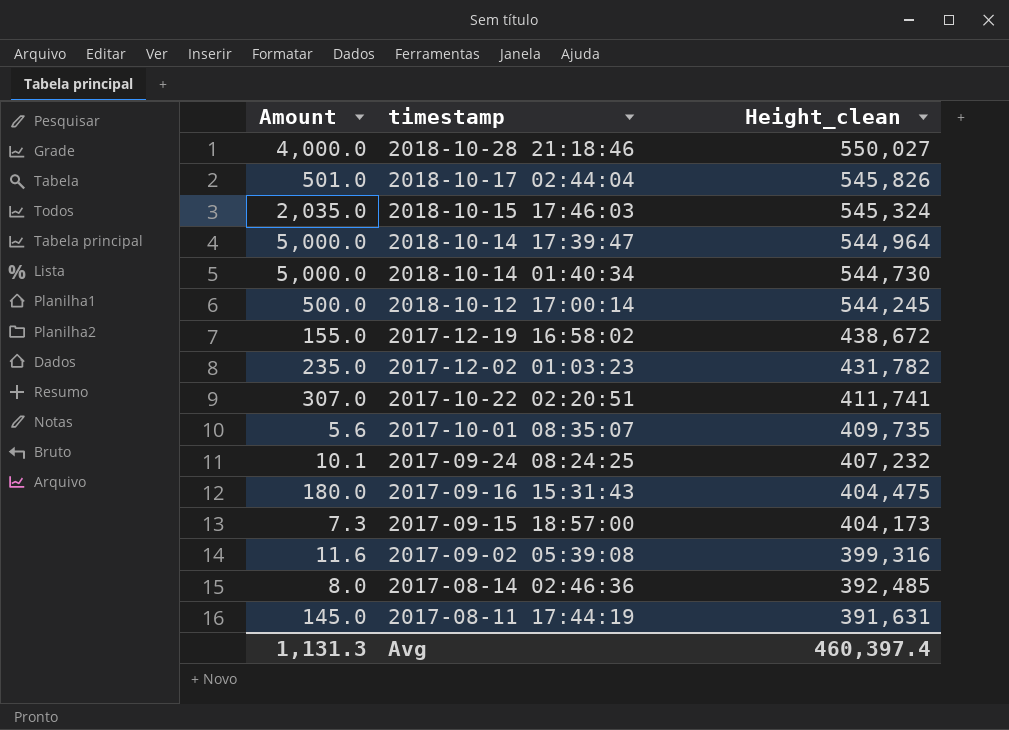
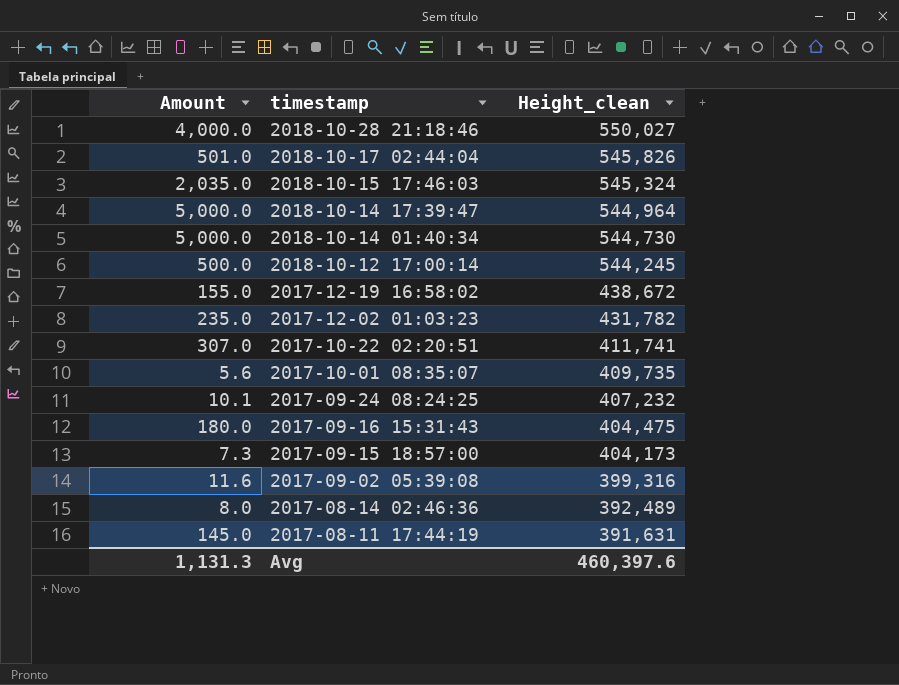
2017-08-14 02:46:36 | Height_clean: 392,485 -> 392,489
Avg | Height_clean: 460,397.4 -> 460,397.6

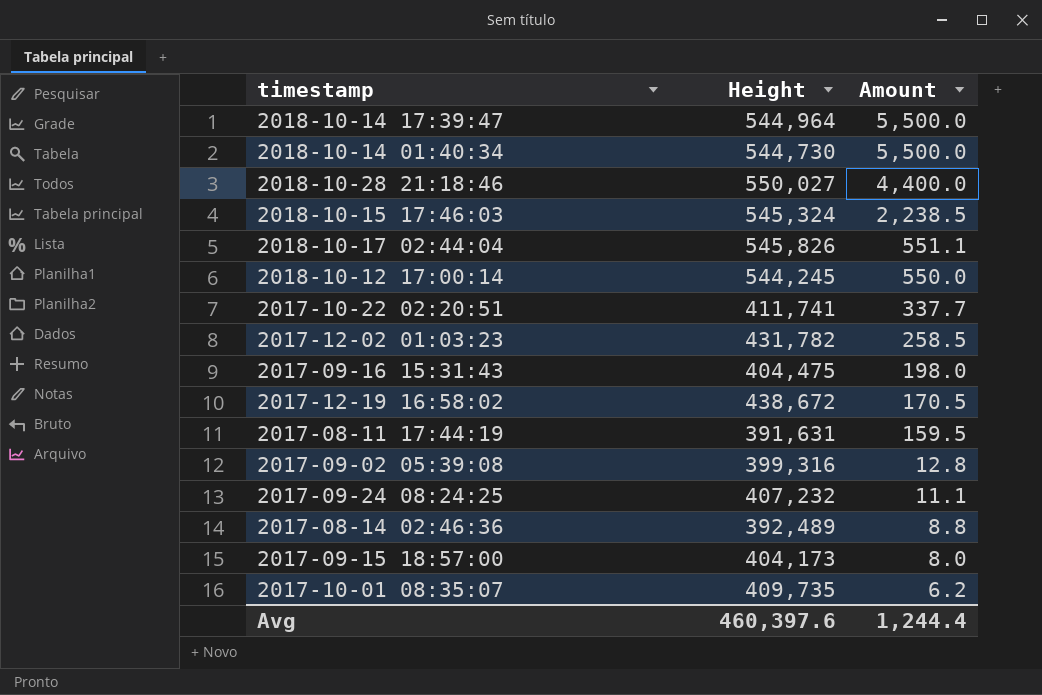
row order: timestamp descending -> Amount descending
column name: Height_clean -> Height
column Amount | position: 1 -> 3
2018-10-14 17:39:47 | Amount: 5,000.0 -> 5,500.0
2018-10-14 01:40:34 | Amount: 5,000.0 -> 5,500.0
2018-10-28 21:18:46 | Amount: 4,000.0 -> 4,400.0
2018-10-15 17:46:03 | Amount: 2,035.0 -> 2,238.5
2018-10-17 02:44:04 | Amount: 501.0 -> 551.1
2018-10-12 17:00:14 | Amount: 500.0 -> 550.0
2017-10-22 02:20:51 | Amount: 307.0 -> 337.7
2017-12-02 01:03:23 | Amount: 235.0 -> 258.5
2017-09-16 15:31:43 | Amount: 180.0 -> 198.0
2017-12-19 16:58:02 | Amount: 155.0 -> 170.5
2017-08-11 17:44:19 | Amount: 145.0 -> 159.5
2017-09-02 05:39:08 | Amount: 11.6 -> 12.8
2017-09-24 08:24:25 | Amount: 10.1 -> 11.1
2017-08-14 02:46:36 | Amount: 8.0 -> 8.8
2017-09-15 18:57:00 | Amount: 7.3 -> 8.0
2017-10-01 08:35:07 | Amount: 5.6 -> 6.2
Avg | Amount: 1,131.3 -> 1,244.4

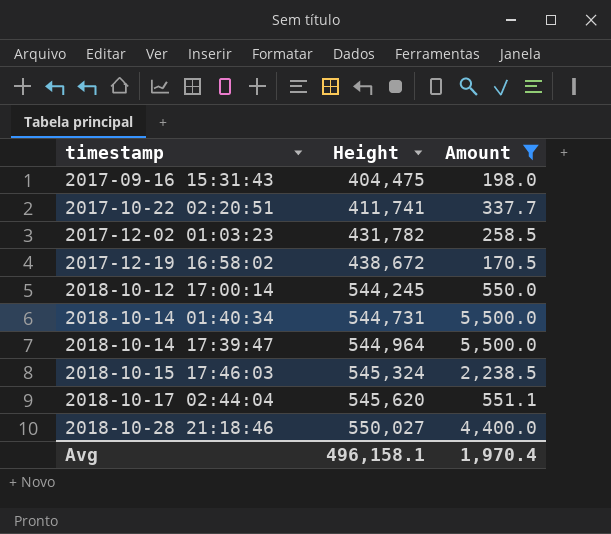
filter: none -> Amount >= 170.5
row order: Amount descending -> timestamp ascending
2018-10-14 01:40:34 | Height: 544,730 -> 544,731
2018-10-17 02:44:04 | Height: 545,826 -> 545,620
Avg | Height: 460,397.6 -> 496,158.1
Avg | Amount: 1,244.4 -> 1,970.4

